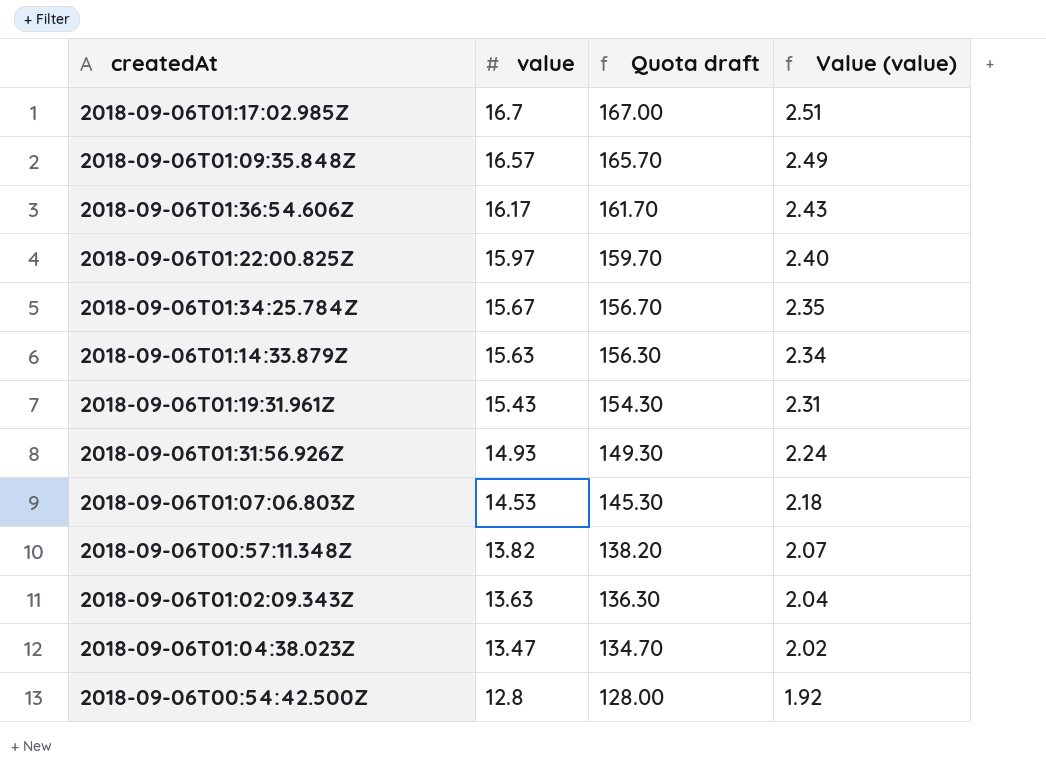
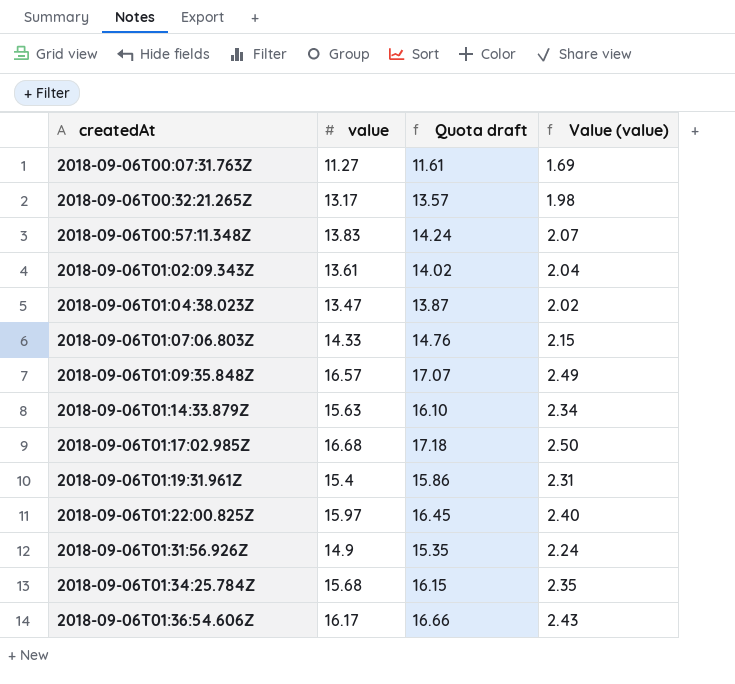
row order: value descending -> createdAt ascending
column Quota draft | formula: [value] * 10 -> [value] * 1.03
row 2018-09-06T00:54:42.500Z: 12.8 | 128.00 | 1.92 -> none
row 2018-09-06T00:07:31.763Z: none -> 11.27 | 11.61 | 1.69
row 2018-09-06T00:32:21.265Z: none -> 13.17 | 13.57 | 1.98
2018-09-06T00:57:11.348Z | value: 13.82 -> 13.83
2018-09-06T01:02:09.343Z | value: 13.63 -> 13.61
2018-09-06T01:07:06.803Z | value: 14.53 -> 14.33
2018-09-06T01:07:06.803Z | Value (value): 2.18 -> 2.15
2018-09-06T01:17:02.985Z | value: 16.7 -> 16.68
2018-09-06T01:17:02.985Z | Value (value): 2.51 -> 2.50
2018-09-06T01:19:31.961Z | value: 15.43 -> 15.4
2018-09-06T01:31:56.926Z | value: 14.93 -> 14.9
2018-09-06T01:34:25.784Z | value: 15.67 -> 15.68

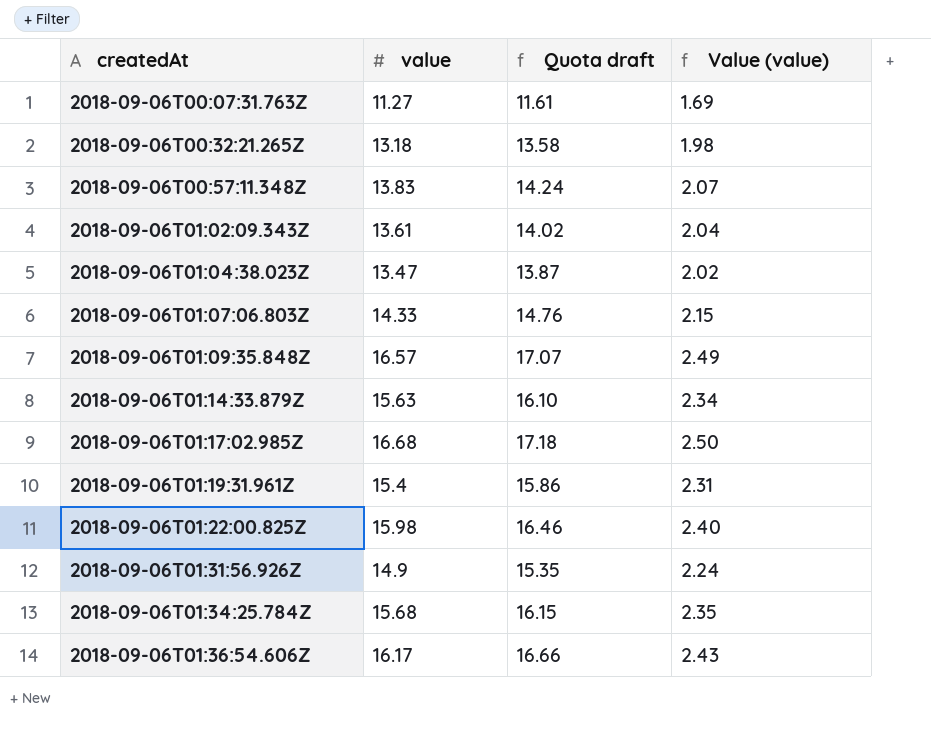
2018-09-06T00:32:21.265Z | value: 13.17 -> 13.18
2018-09-06T00:32:21.265Z | Quota draft: 13.57 -> 13.58
2018-09-06T01:22:00.825Z | value: 15.97 -> 15.98
2018-09-06T01:22:00.825Z | Quota draft: 16.45 -> 16.46

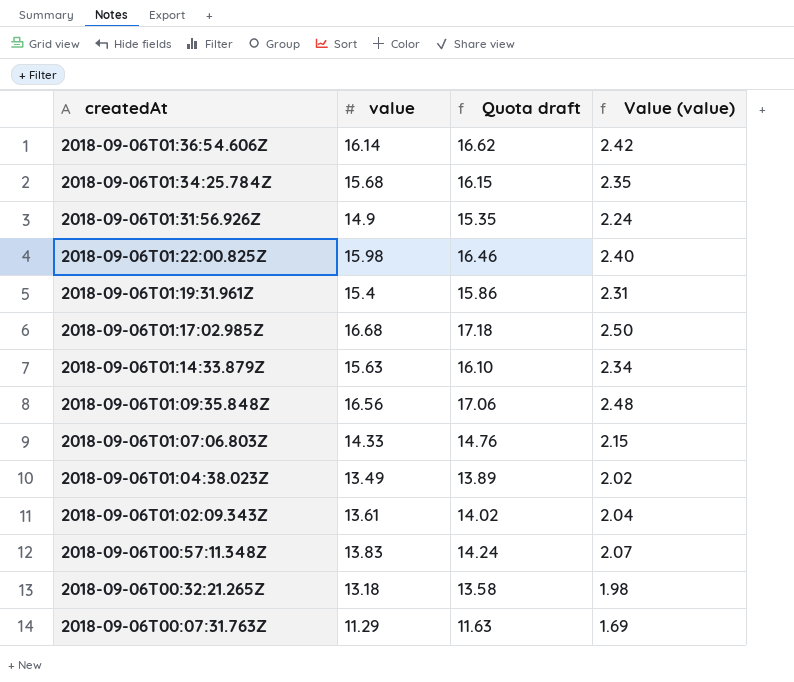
row order: createdAt ascending -> createdAt descending
2018-09-06T01:36:54.606Z | value: 16.17 -> 16.14
2018-09-06T01:36:54.606Z | Quota draft: 16.66 -> 16.62
2018-09-06T01:36:54.606Z | Value (value): 2.43 -> 2.42
2018-09-06T01:09:35.848Z | value: 16.57 -> 16.56
2018-09-06T01:09:35.848Z | Quota draft: 17.07 -> 17.06
2018-09-06T01:09:35.848Z | Value (value): 2.49 -> 2.48
2018-09-06T01:04:38.023Z | value: 13.47 -> 13.49
2018-09-06T01:04:38.023Z | Quota draft: 13.87 -> 13.89
2018-09-06T00:07:31.763Z | value: 11.27 -> 11.29
2018-09-06T00:07:31.763Z | Quota draft: 11.61 -> 11.63

